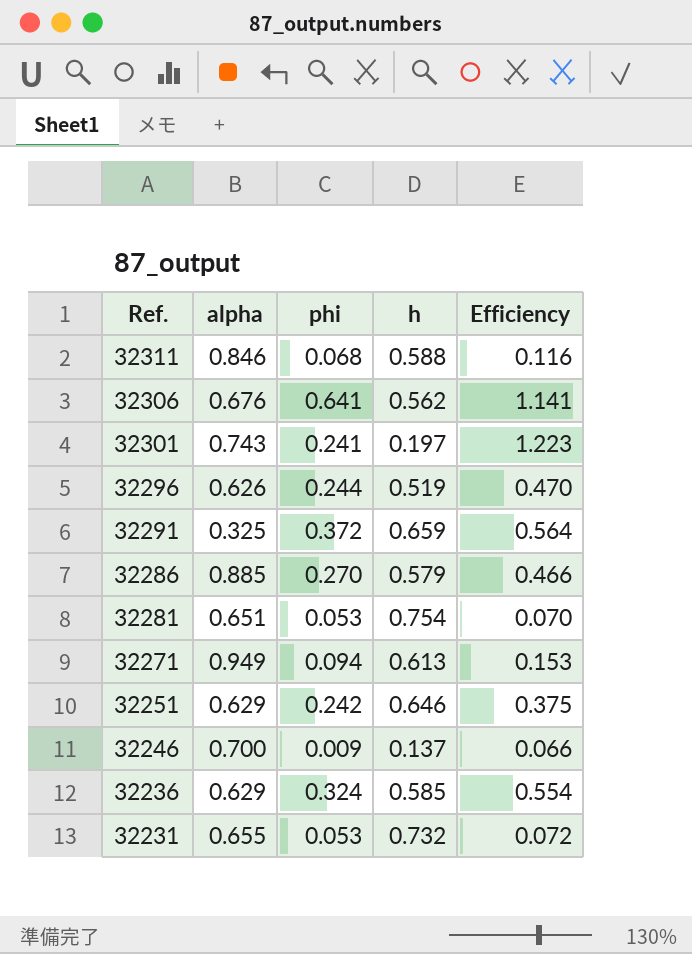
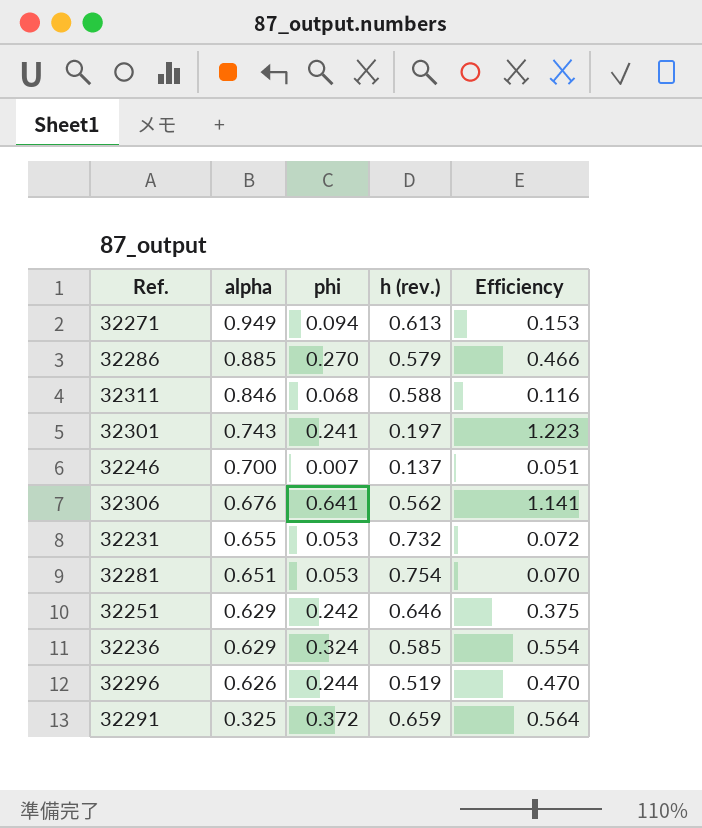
row order: Ref. descending -> alpha descending
column name: h -> h (rev.)
32246 | phi: 0.009 -> 0.007
32246 | Efficiency: 0.066 -> 0.051

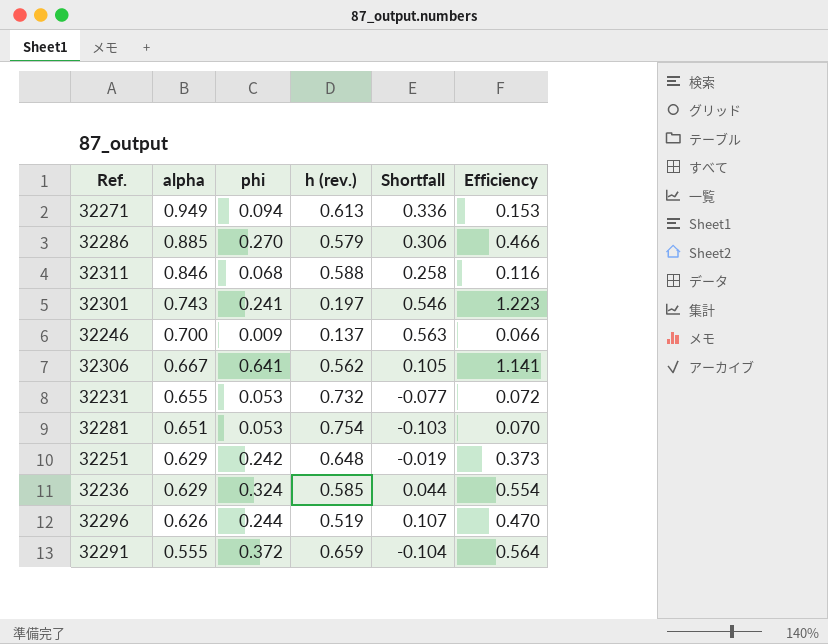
column Shortfall | formula: none -> [alpha] - [h (rev.)]
32246 | phi: 0.007 -> 0.009
32246 | Efficiency: 0.051 -> 0.066
32306 | alpha: 0.676 -> 0.667
32251 | h (rev.): 0.646 -> 0.648
32251 | Efficiency: 0.375 -> 0.373
32291 | alpha: 0.325 -> 0.555

